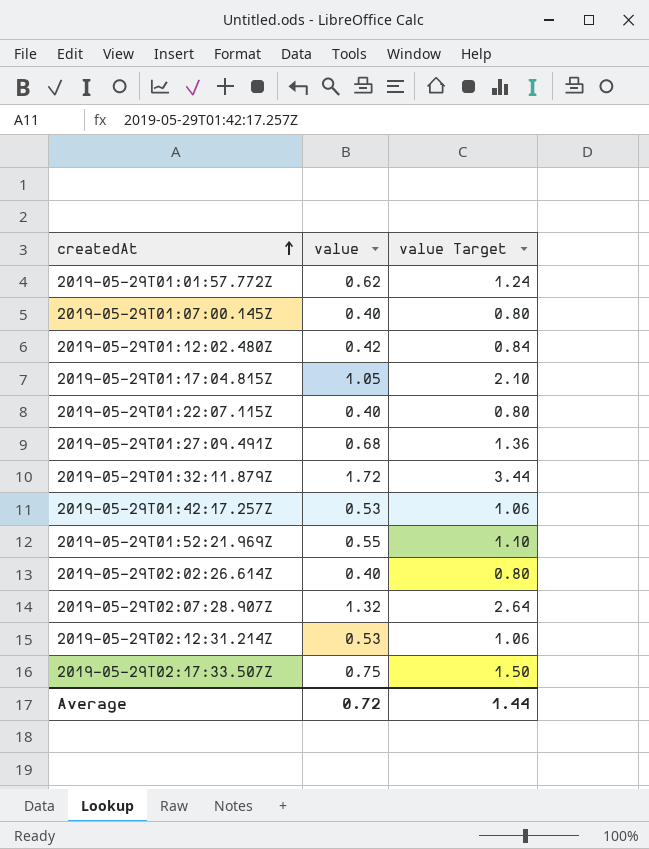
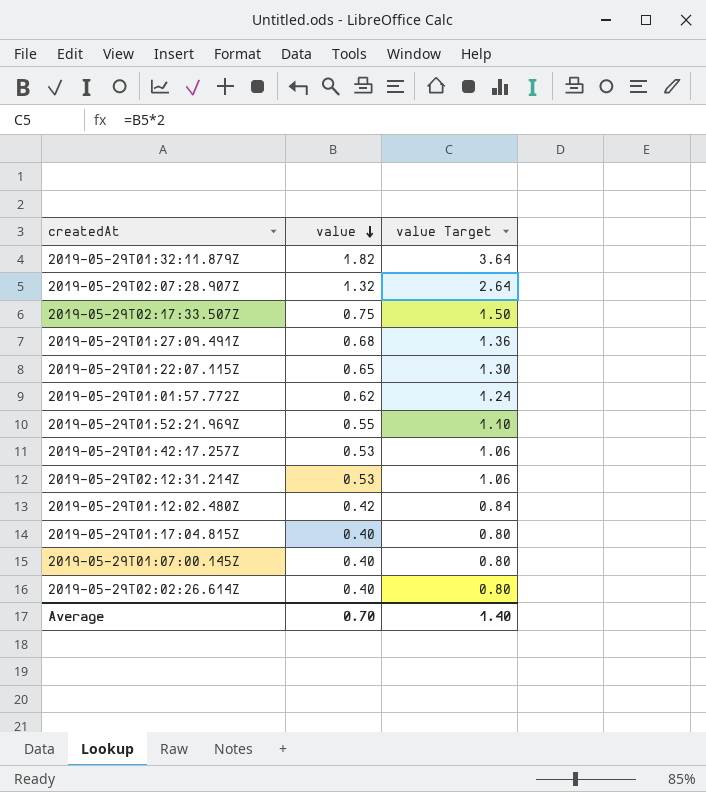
row order: createdAt ascending -> value descending
2019-05-29T01:32:11.879Z | value: 1.72 -> 1.82
2019-05-29T01:32:11.879Z | value Target: 3.44 -> 3.64
2019-05-29T01:22:07.115Z | value: 0.40 -> 0.65
2019-05-29T01:22:07.115Z | value Target: 0.80 -> 1.30
2019-05-29T01:17:04.815Z | value: 1.05 -> 0.40
2019-05-29T01:17:04.815Z | value Target: 2.10 -> 0.80
Average | value: 0.72 -> 0.70
Average | value Target: 1.44 -> 1.40

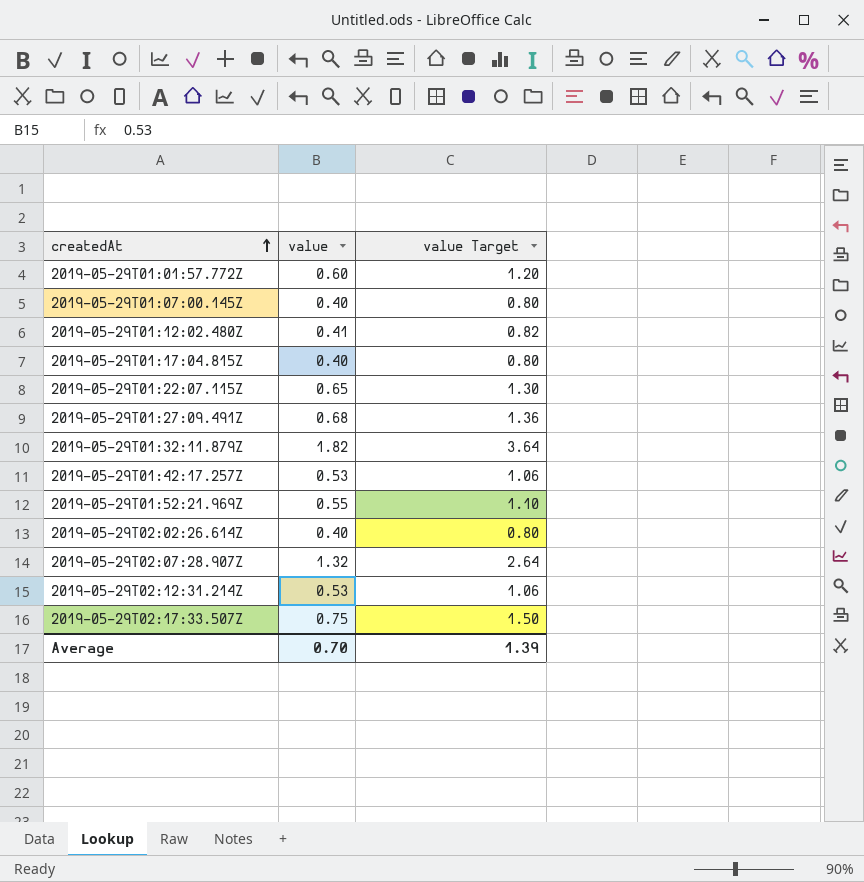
row order: value descending -> createdAt ascending
2019-05-29T01:01:57.772Z | value: 0.62 -> 0.60
2019-05-29T01:01:57.772Z | value Target: 1.24 -> 1.20
2019-05-29T01:12:02.480Z | value: 0.42 -> 0.41
2019-05-29T01:12:02.480Z | value Target: 0.84 -> 0.82
Average | value Target: 1.40 -> 1.39

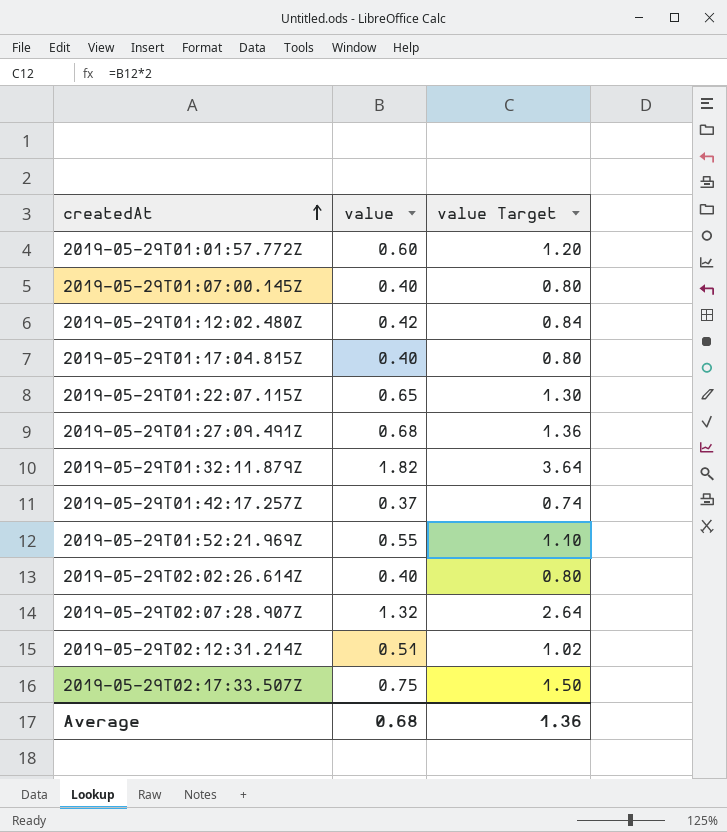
2019-05-29T01:12:02.480Z | value: 0.41 -> 0.42
2019-05-29T01:12:02.480Z | value Target: 0.82 -> 0.84
2019-05-29T01:42:17.257Z | value: 0.53 -> 0.37
2019-05-29T01:42:17.257Z | value Target: 1.06 -> 0.74
2019-05-29T02:12:31.214Z | value: 0.53 -> 0.51
2019-05-29T02:12:31.214Z | value Target: 1.06 -> 1.02
Average | value: 0.70 -> 0.68
Average | value Target: 1.39 -> 1.36

